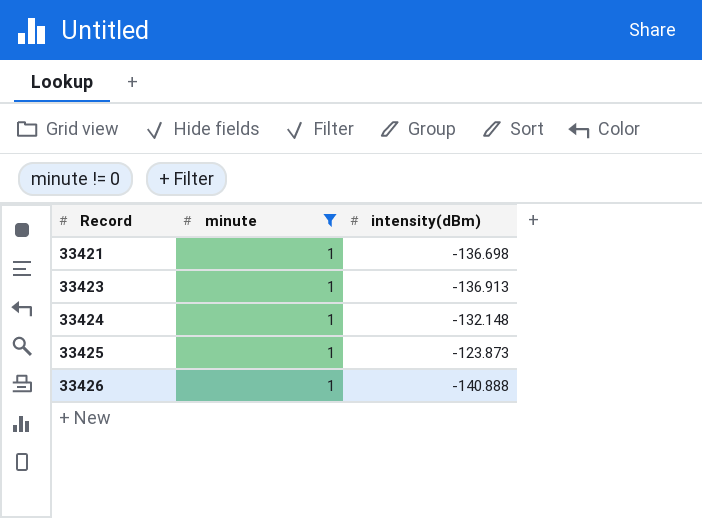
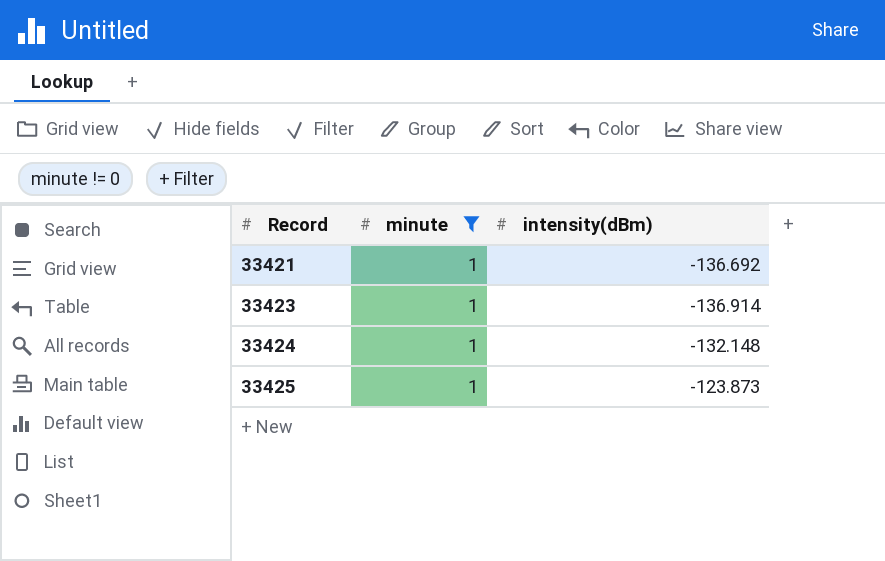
row 33426: 1 | -140.888 -> none
33421 | intensity(dBm): -136.698 -> -136.692
33423 | intensity(dBm): -136.913 -> -136.914

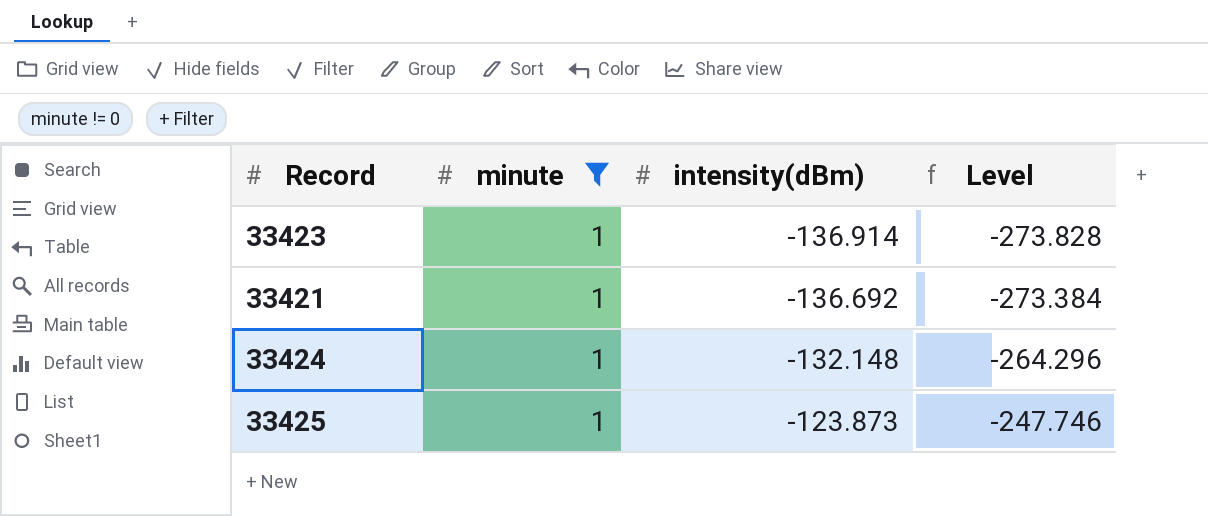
row order: Record ascending -> intensity(dBm) ascending
column Level | formula: none -> [intensity(dBm)] * 2

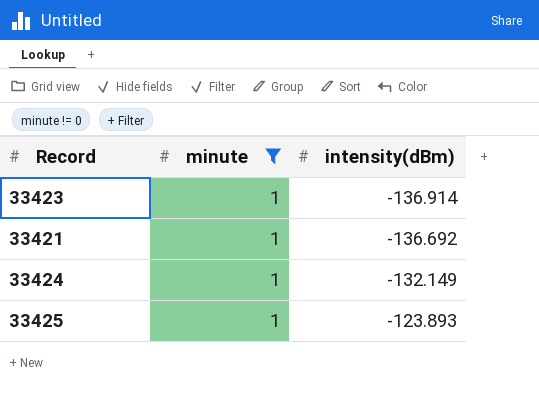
column Level | formula: [intensity(dBm)] * 2 -> none
33424 | intensity(dBm): -132.148 -> -132.149
33425 | intensity(dBm): -123.873 -> -123.893

